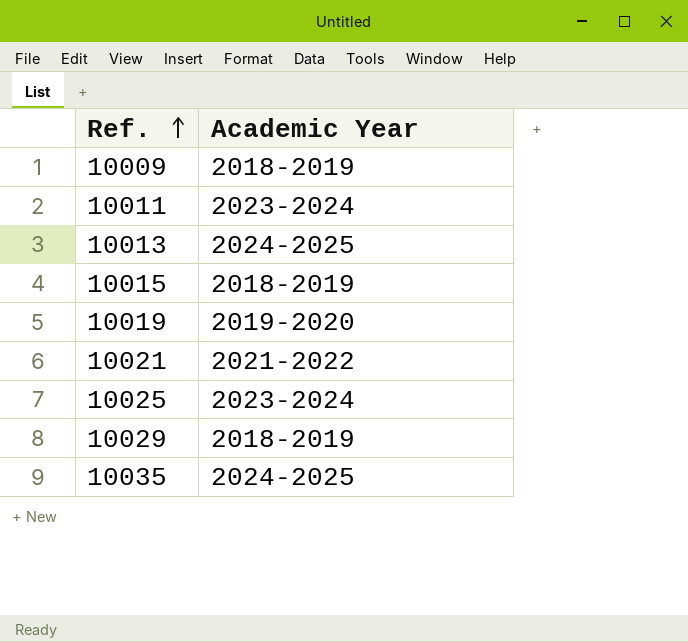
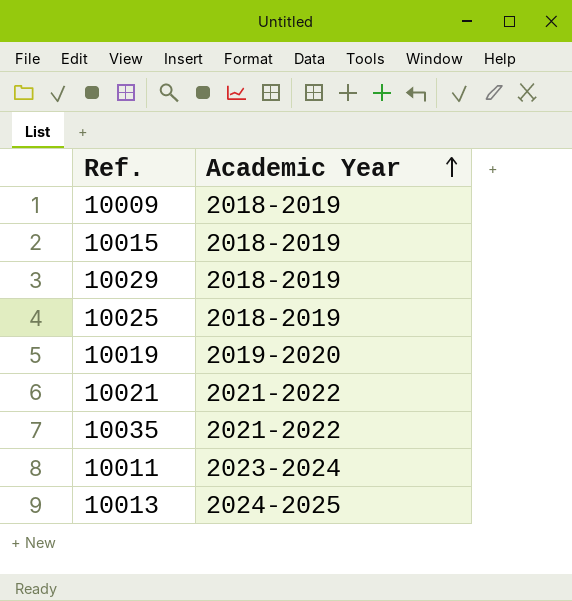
row order: Ref. ascending -> Academic Year ascending
10025 | Academic Year: 2023-2024 -> 2018-2019
10035 | Academic Year: 2024-2025 -> 2021-2022

